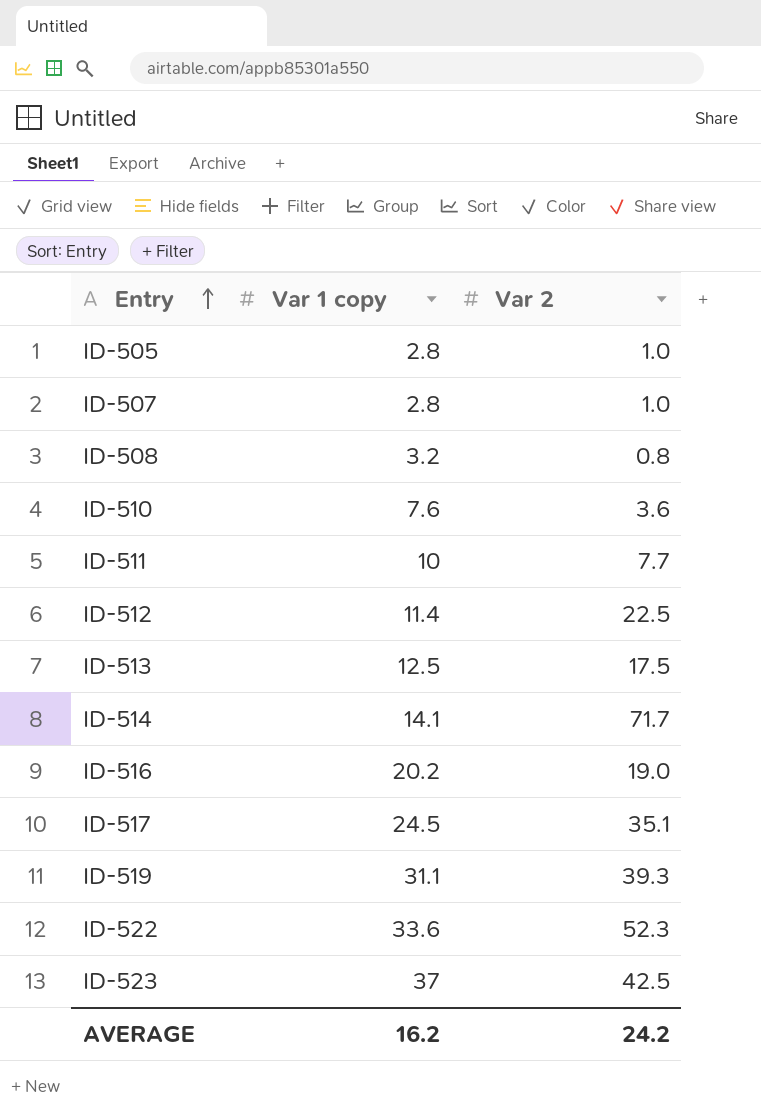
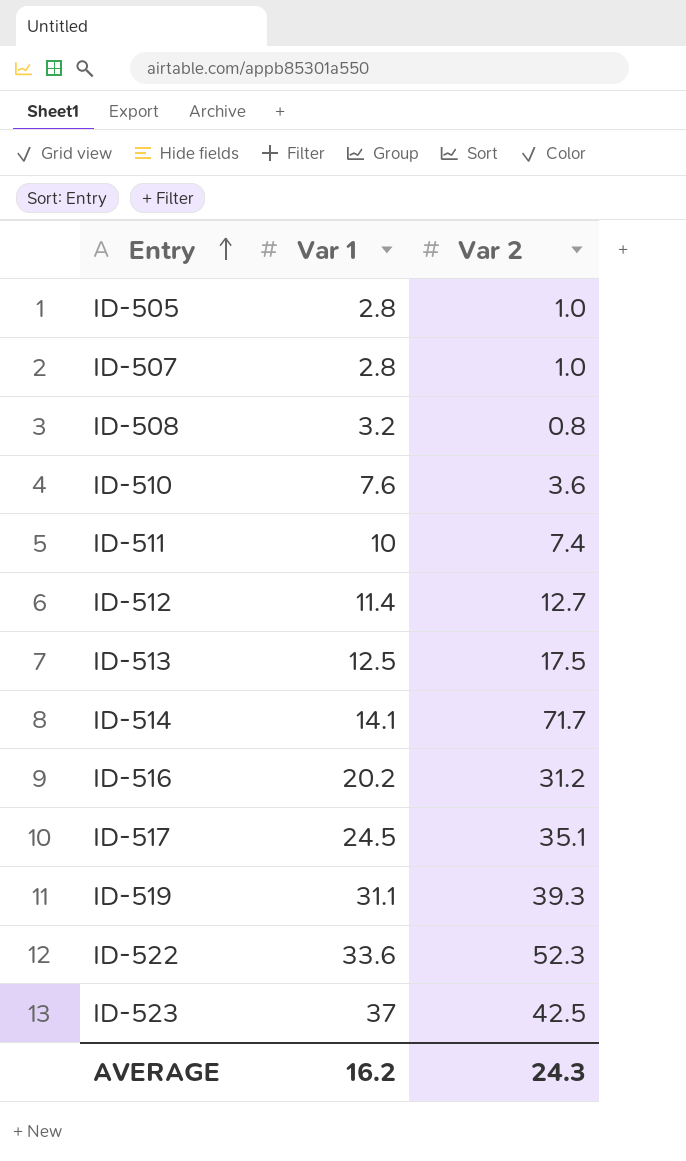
column name: Var 1 copy -> Var 1
ID-511 | Var 2: 7.7 -> 7.4
ID-512 | Var 2: 22.5 -> 12.7
ID-516 | Var 2: 19.0 -> 31.2
AVERAGE | Var 2: 24.2 -> 24.3

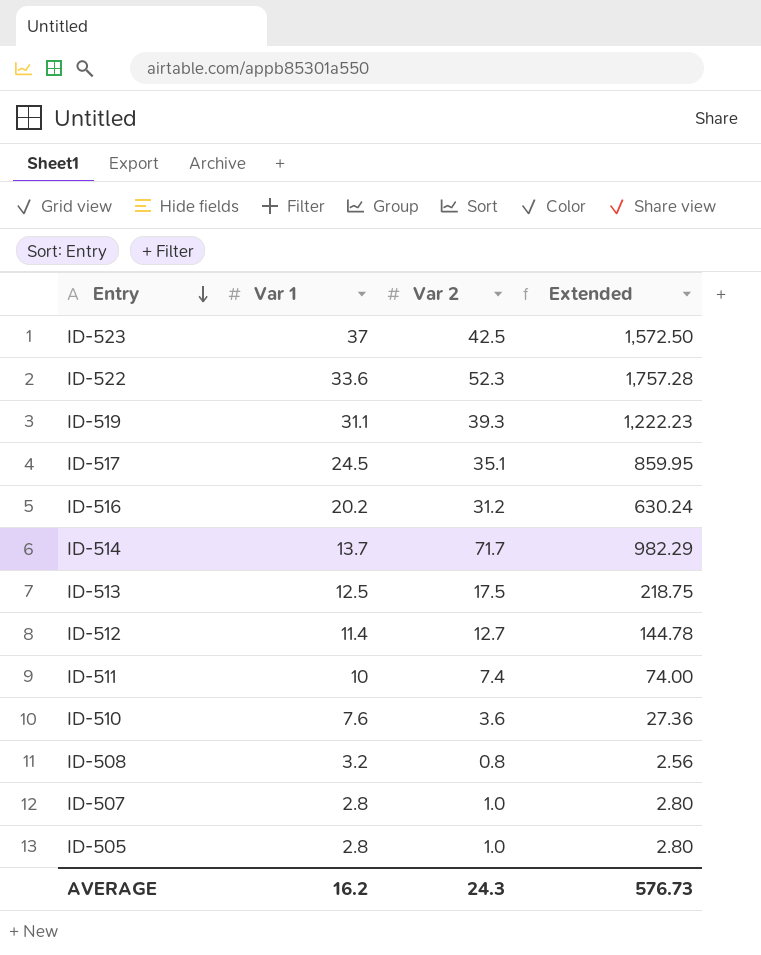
row order: Entry ascending -> Entry descending
column Extended | formula: none -> [Var 1] * [Var 2]
ID-514 | Var 1: 14.1 -> 13.7

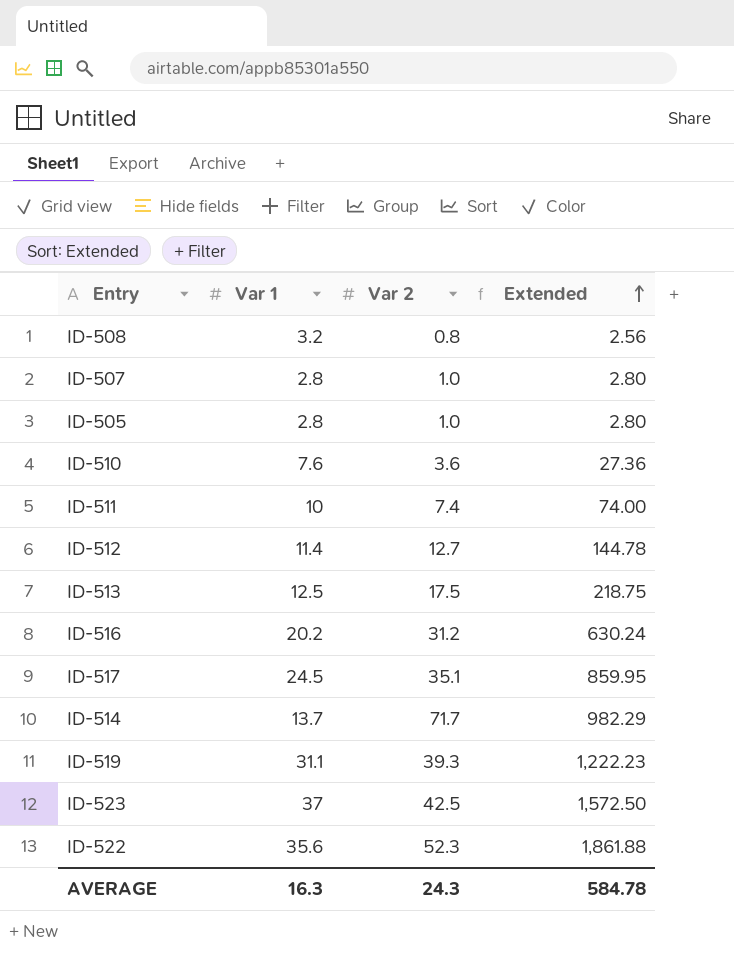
row order: Entry descending -> Extended ascending
ID-522 | Var 1: 33.6 -> 35.6
ID-522 | Extended: 1,757.28 -> 1,861.88
AVERAGE | Var 1: 16.2 -> 16.3
AVERAGE | Extended: 576.73 -> 584.78

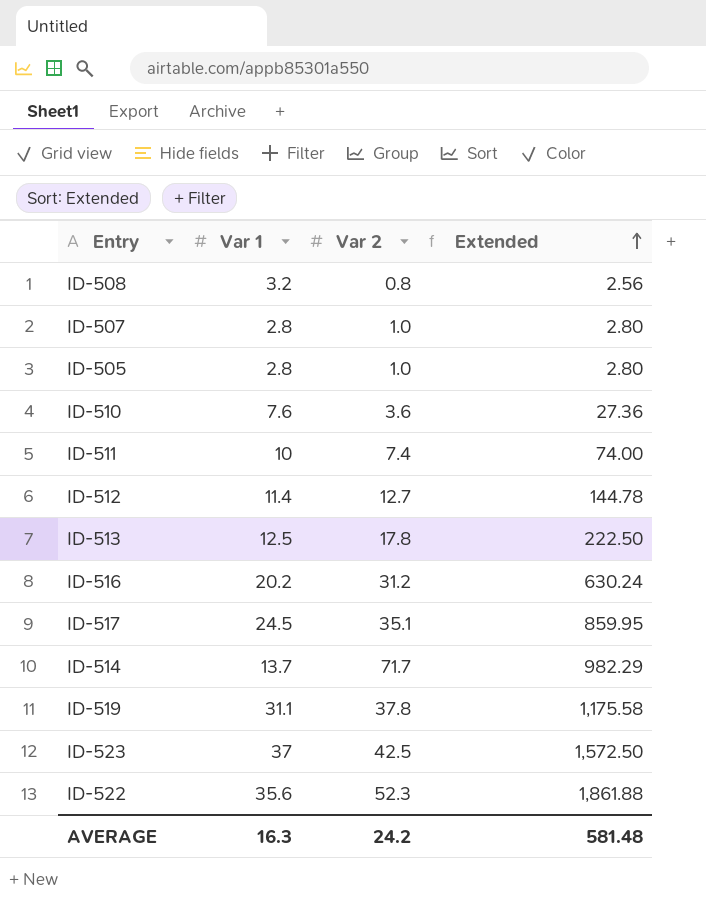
ID-513 | Var 2: 17.5 -> 17.8
ID-513 | Extended: 218.75 -> 222.50
ID-519 | Var 2: 39.3 -> 37.8
ID-519 | Extended: 1,222.23 -> 1,175.58
AVERAGE | Var 2: 24.3 -> 24.2
AVERAGE | Extended: 584.78 -> 581.48

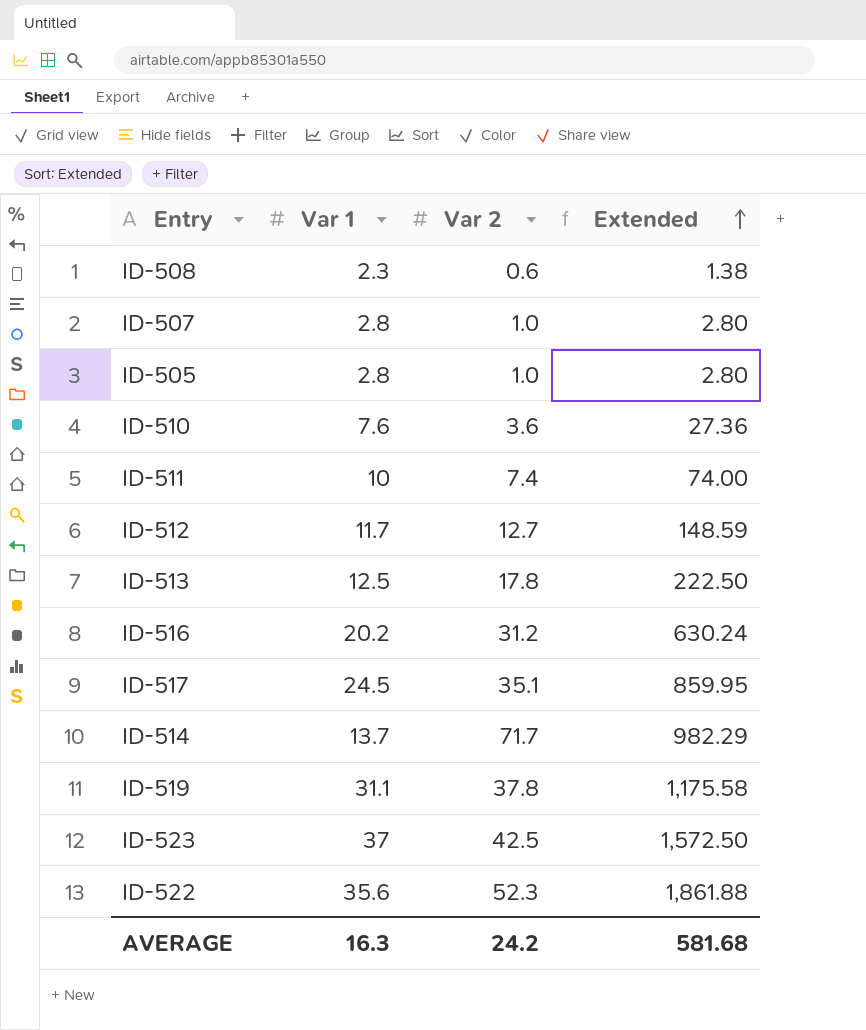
ID-508 | Var 1: 3.2 -> 2.3
ID-508 | Var 2: 0.8 -> 0.6
ID-508 | Extended: 2.56 -> 1.38
ID-512 | Var 1: 11.4 -> 11.7
ID-512 | Extended: 144.78 -> 148.59
AVERAGE | Extended: 581.48 -> 581.68

